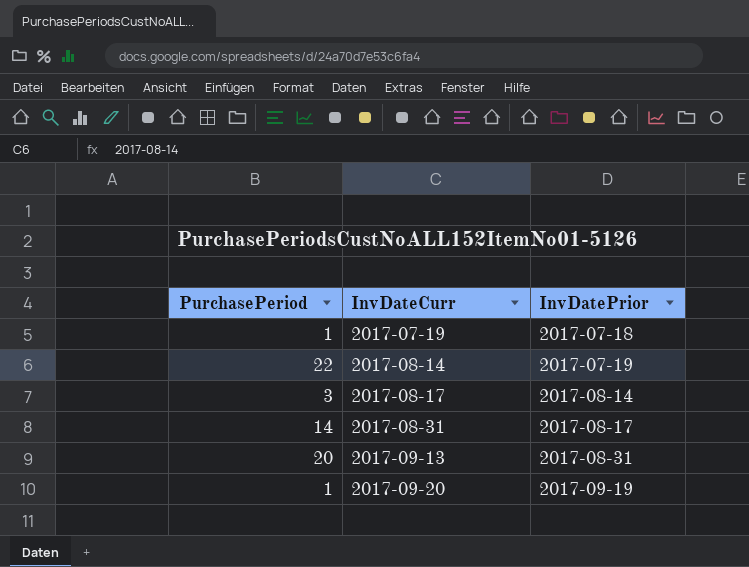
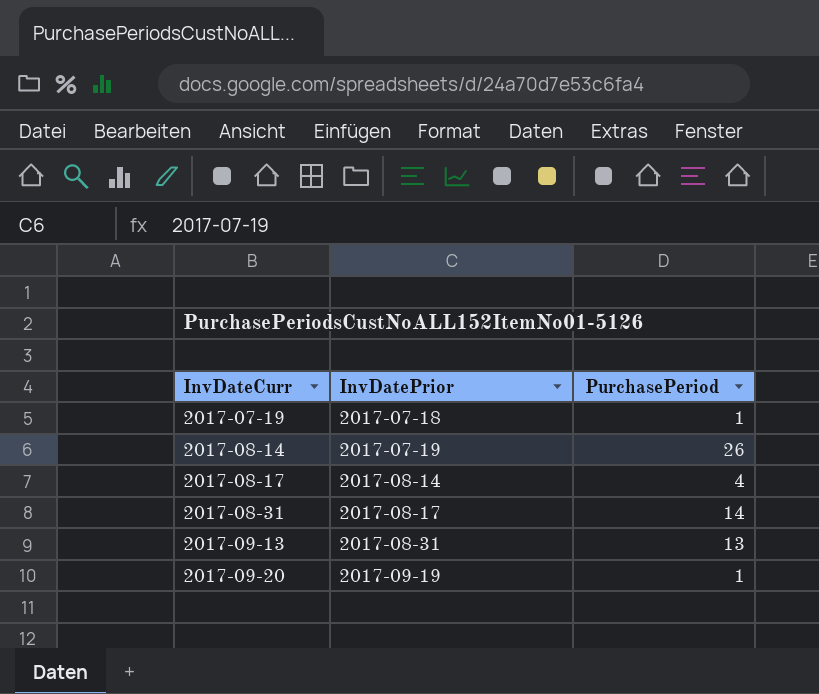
column PurchasePeriod | position: 1 -> 3
2017-08-14 | PurchasePeriod: 22 -> 26
2017-08-17 | PurchasePeriod: 3 -> 4
2017-09-13 | PurchasePeriod: 20 -> 13

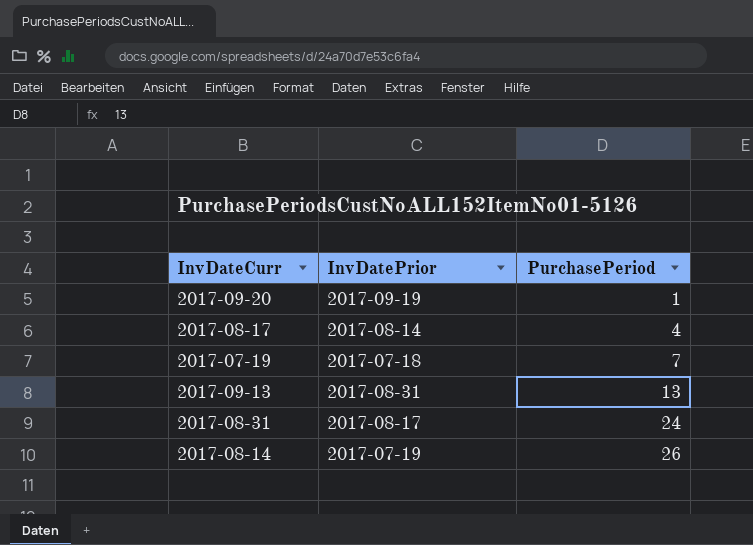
row order: InvDateCurr ascending -> PurchasePeriod ascending
2017-07-19 | PurchasePeriod: 1 -> 7
2017-08-31 | PurchasePeriod: 14 -> 24

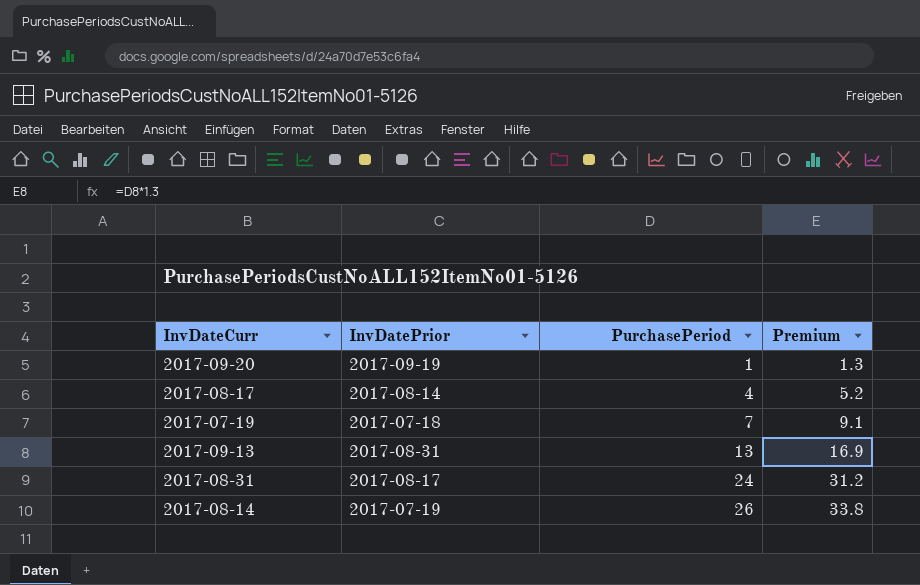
column Premium | formula: none -> [PurchasePeriod] * 1.3

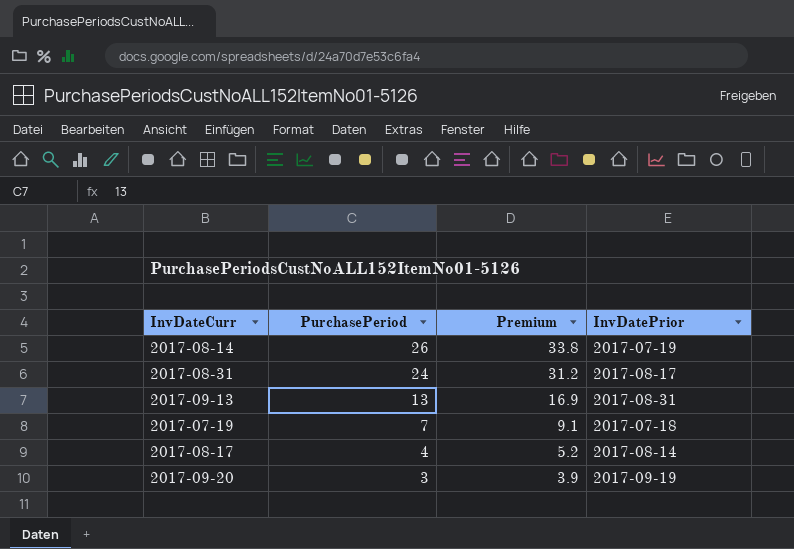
row order: PurchasePeriod ascending -> PurchasePeriod descending
column InvDatePrior | position: 2 -> 4
2017-09-20 | PurchasePeriod: 1 -> 3
2017-09-20 | Premium: 1.3 -> 3.9

